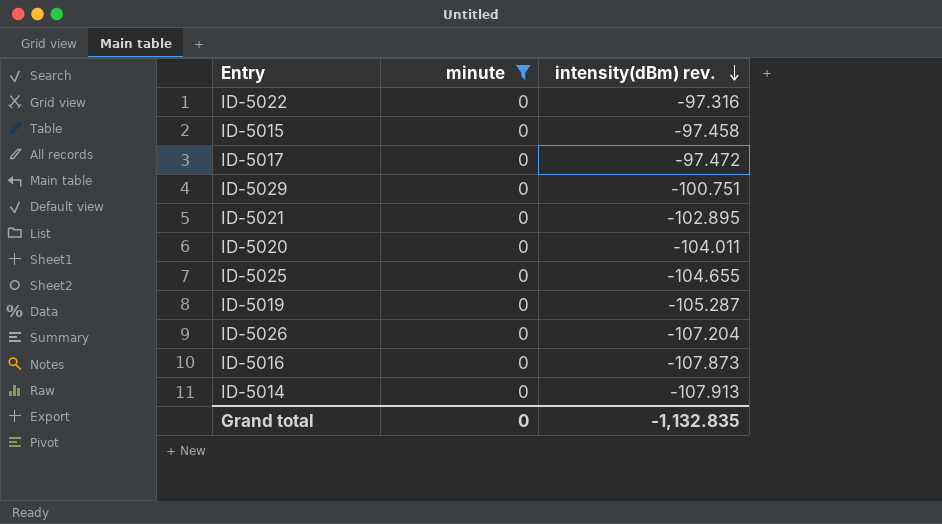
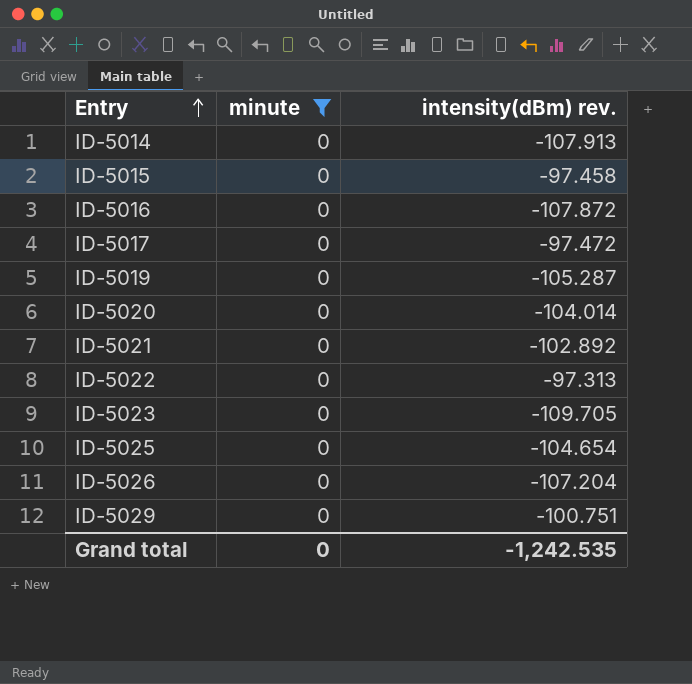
row order: intensity(dBm) rev. descending -> Entry ascending
ID-5016 | intensity(dBm) rev.: -107.873 -> -107.872
ID-5020 | intensity(dBm) rev.: -104.011 -> -104.014
ID-5021 | intensity(dBm) rev.: -102.895 -> -102.892
ID-5022 | intensity(dBm) rev.: -97.316 -> -97.313
row ID-5023: none -> 0 | -109.705
ID-5025 | intensity(dBm) rev.: -104.655 -> -104.654
Grand total | intensity(dBm) rev.: -1,132.835 -> -1,242.535

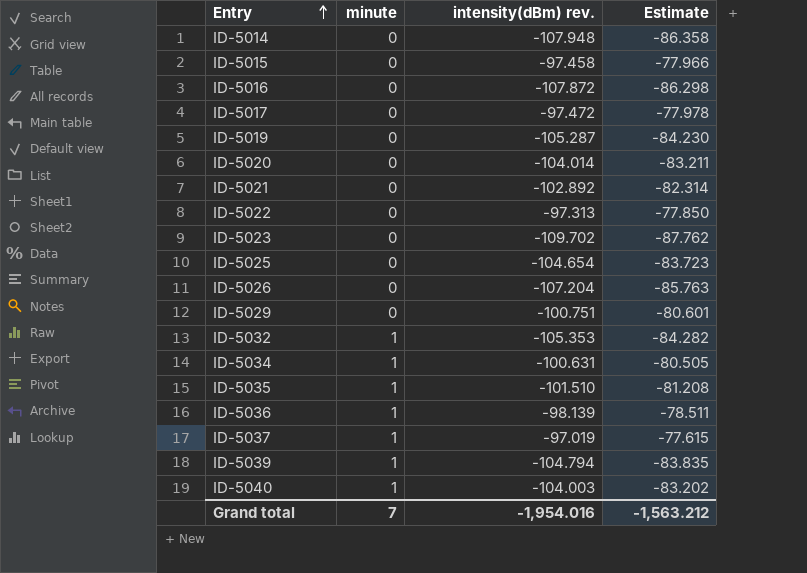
filter: minute = 0 -> none
column Estimate | formula: none -> [intensity(dBm) rev.] * 0.8
ID-5014 | intensity(dBm) rev.: -107.913 -> -107.948
ID-5023 | intensity(dBm) rev.: -109.705 -> -109.702
Grand total | minute: 0 -> 7
Grand total | intensity(dBm) rev.: -1,242.535 -> -1,954.016

